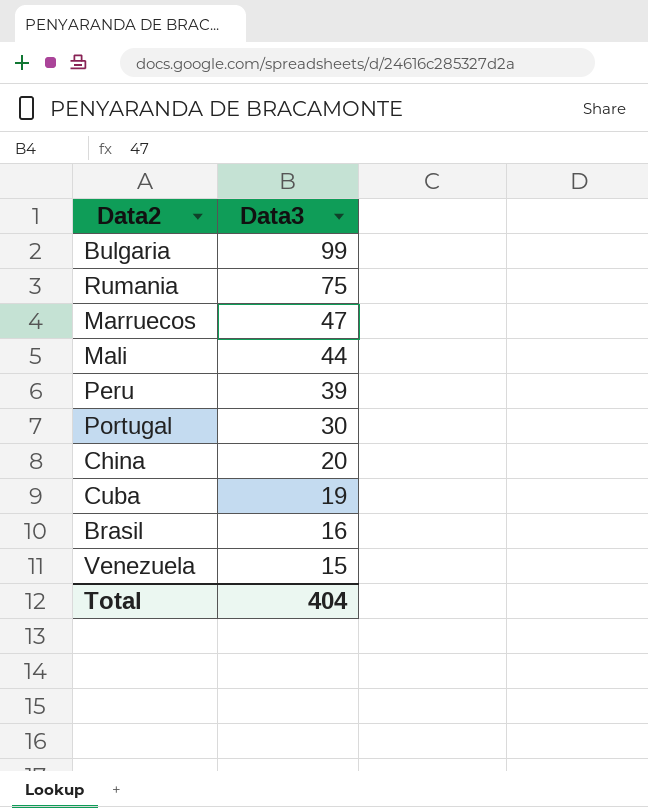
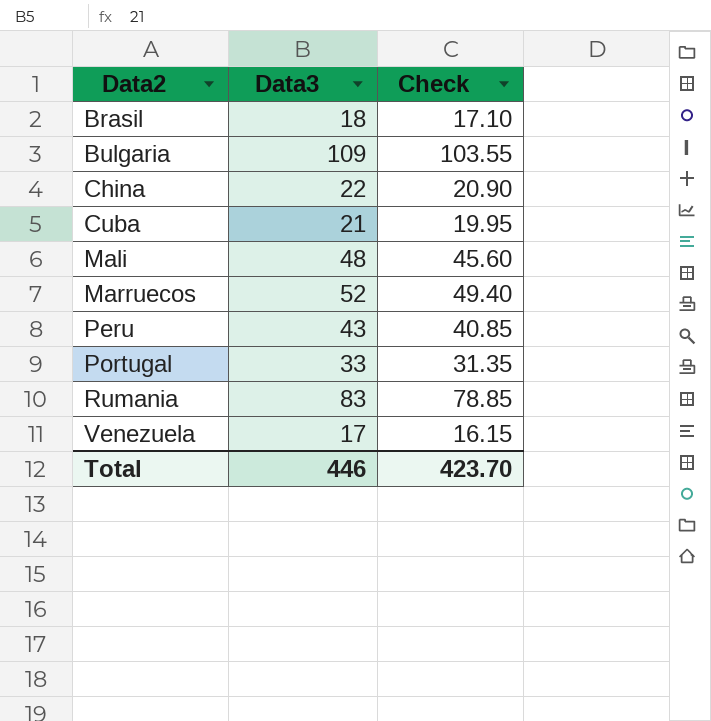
row order: Data3 descending -> Data2 ascending
column Check | formula: none -> [Data3] * 0.95
Brasil | Data3: 16 -> 18
Bulgaria | Data3: 99 -> 109
China | Data3: 20 -> 22
Cuba | Data3: 19 -> 21
Mali | Data3: 44 -> 48
Marruecos | Data3: 47 -> 52
Peru | Data3: 39 -> 43
Portugal | Data3: 30 -> 33
Rumania | Data3: 75 -> 83
Venezuela | Data3: 15 -> 17
Total | Data3: 404 -> 446

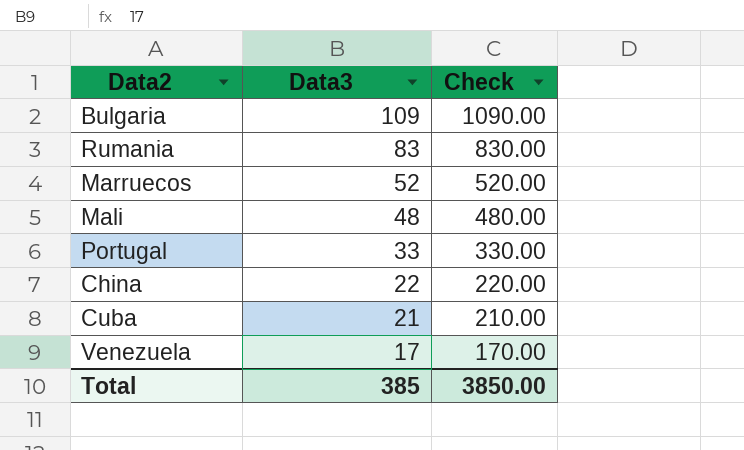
row order: Data2 ascending -> Data3 descending
column Check | formula: [Data3] * 0.95 -> [Data3] * 10
row Brasil: 18 | 17.10 -> none
row Peru: 43 | 40.85 -> none
Total | Data3: 446 -> 385
Total | Check: 423.70 -> 3850.00

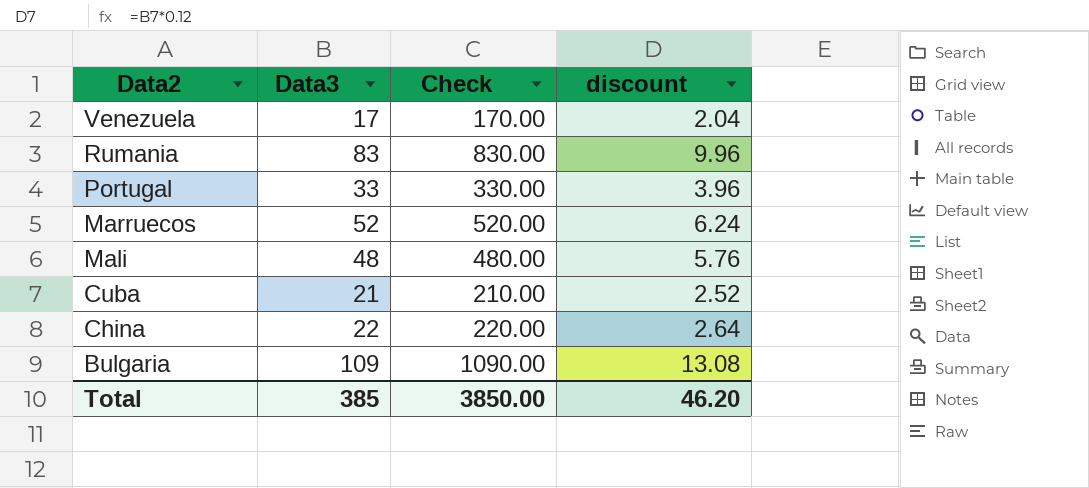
row order: Data3 descending -> Data2 descending
column discount | formula: none -> [Data3] * 0.12

